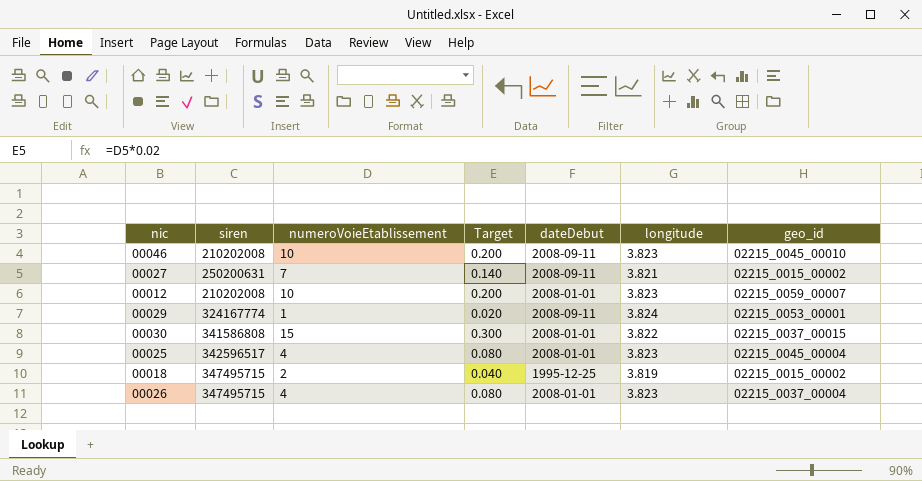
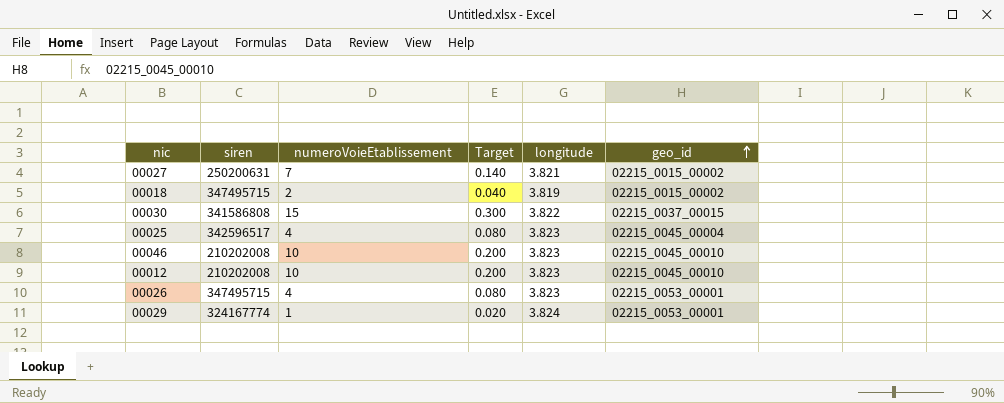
row order: none -> geo_id ascending
column dateDebut | position: 5 -> none
00012 | geo_id: 02215_0059_00007 -> 02215_0045_00010
00026 | geo_id: 02215_0037_00004 -> 02215_0053_00001

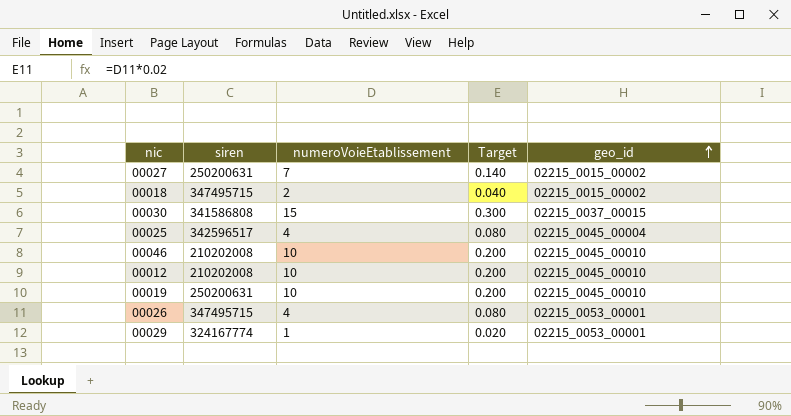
column longitude | position: 5 -> none
row 00019: none -> 250200631 | 10 | 0.200 | 02215_0045_00010

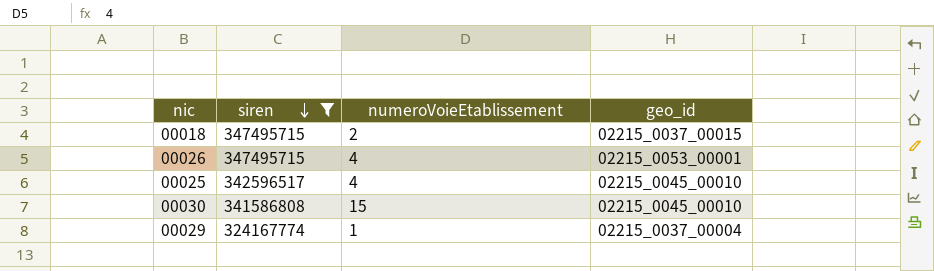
filter: none -> siren >= 324167774
row order: geo_id ascending -> siren descending
column Target | formula: [numeroVoieEtablissement] * 0.02 -> none
00018 | geo_id: 02215_0015_00002 -> 02215_0037_00015
00025 | geo_id: 02215_0045_00004 -> 02215_0045_00010
00030 | geo_id: 02215_0037_00015 -> 02215_0045_00010
00029 | geo_id: 02215_0053_00001 -> 02215_0037_00004

